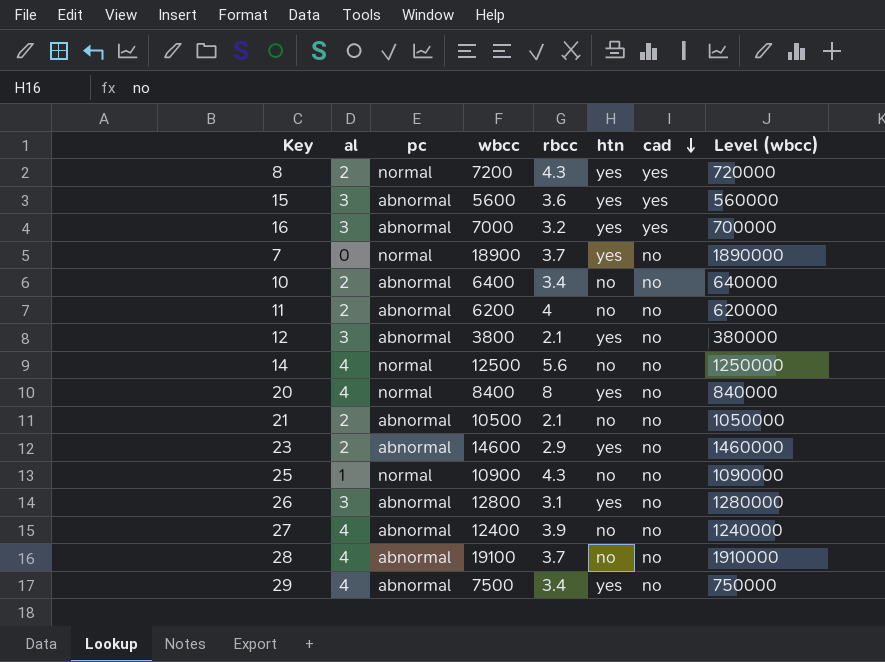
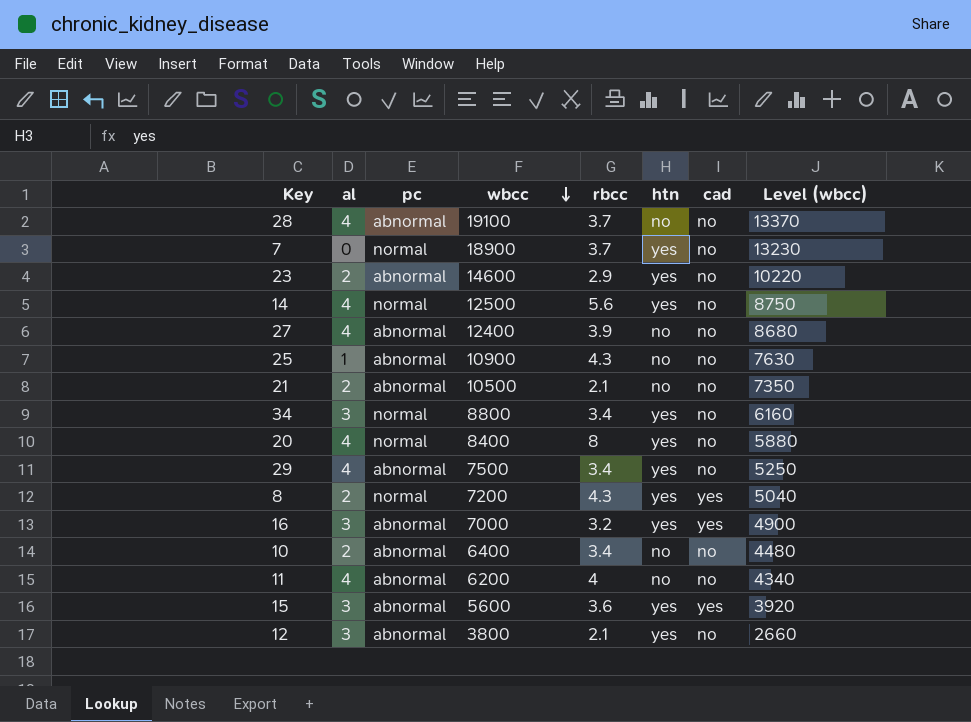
row order: cad descending -> wbcc descending
column Level (wbcc) | formula: [wbcc] * 100 -> [wbcc] * 0.7
row 26: 3 | abnormal | 12800 | 3.1 | yes | no | 1280000 -> none
14 | htn: no -> yes
25 | pc: normal -> abnormal
row 34: none -> 3 | normal | 8800 | 3.4 | yes | no | 6160
11 | al: 2 -> 4

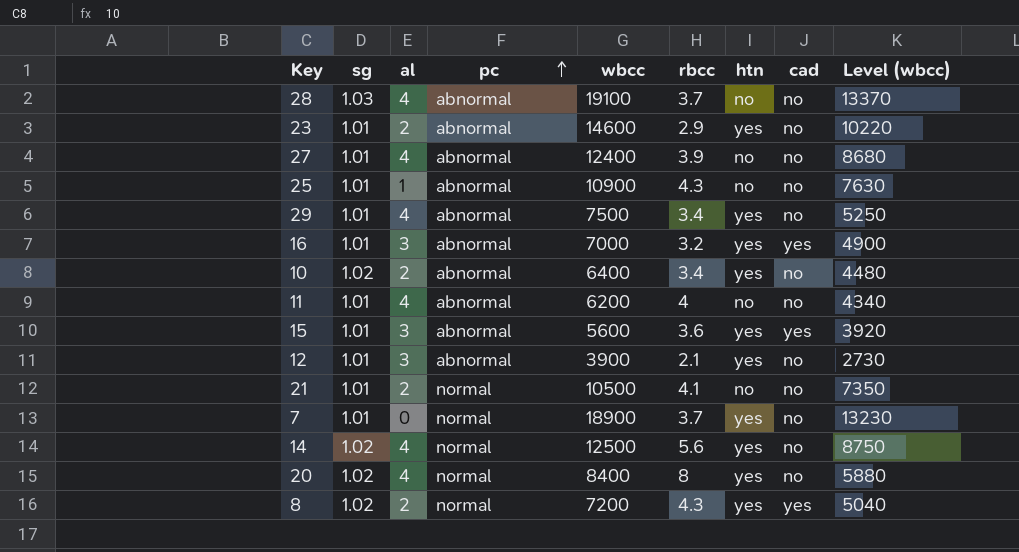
row order: wbcc descending -> pc ascending
column sg | position: none -> 2
row 34: 3 | normal | 8800 | 3.4 | yes | no | 6160 -> none
10 | htn: no -> yes
12 | wbcc: 3800 -> 3900
12 | Level (wbcc): 2660 -> 2730
21 | pc: abnormal -> normal
21 | rbcc: 2.1 -> 4.1

